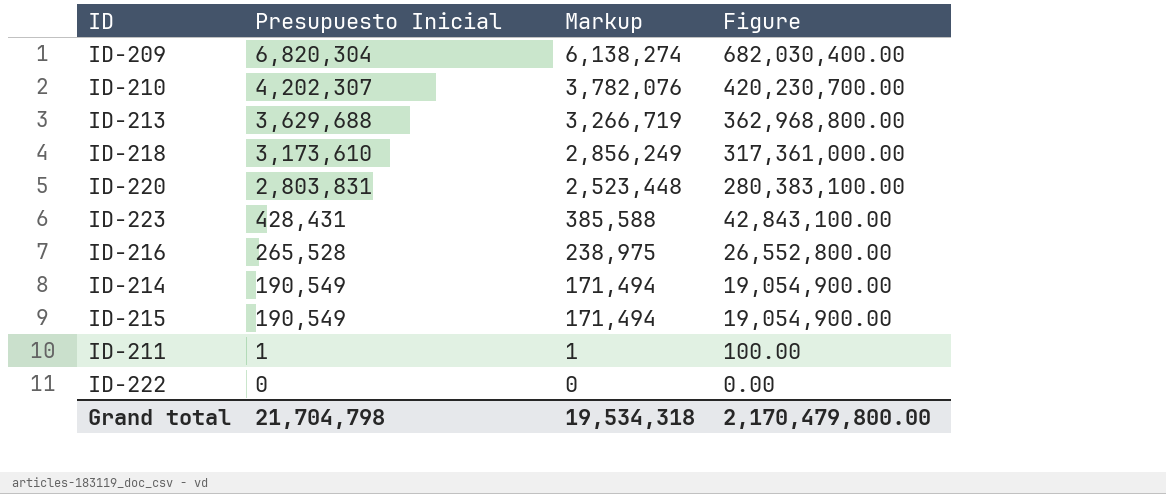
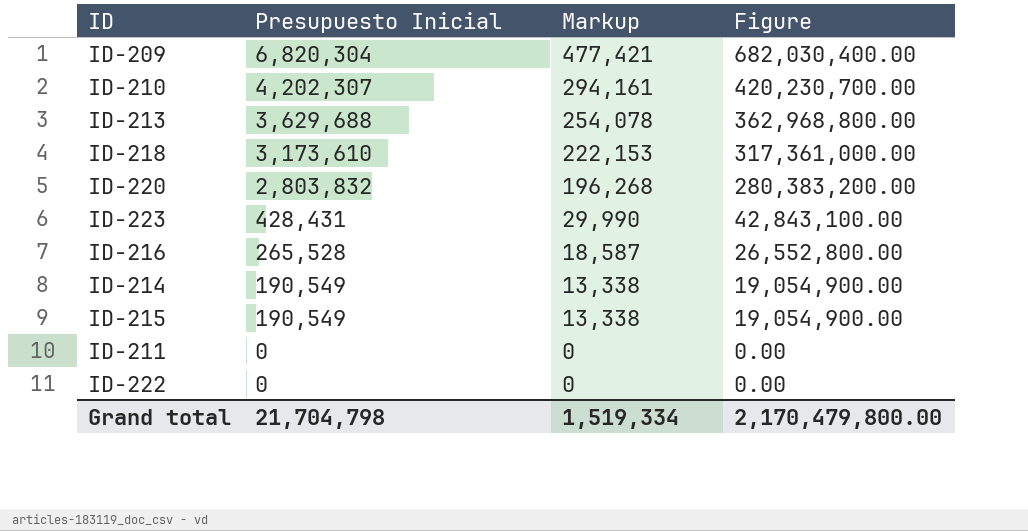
column Markup | formula: [Presupuesto Inicial] * 0.9 -> [Presupuesto Inicial] * 0.07
ID-220 | Presupuesto Inicial: 2,803,831 -> 2,803,832
ID-220 | Figure: 280,383,100.00 -> 280,383,200.00
ID-211 | Presupuesto Inicial: 1 -> 0
ID-211 | Figure: 100.00 -> 0.00
Grand total | Markup: 19,534,318 -> 1,519,334

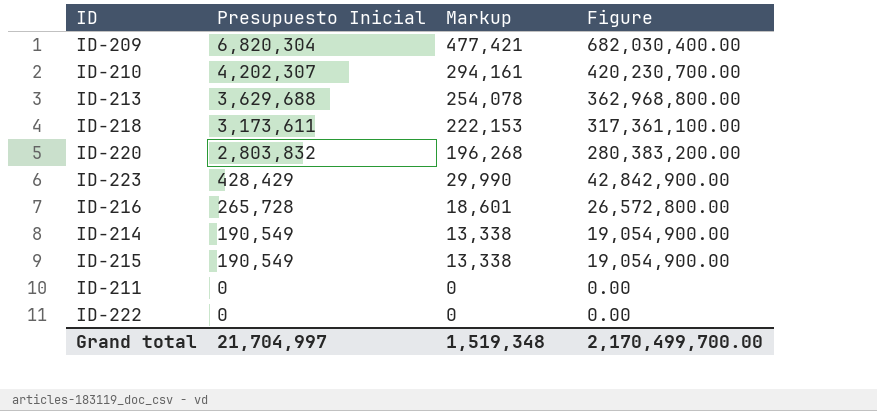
ID-218 | Presupuesto Inicial: 3,173,610 -> 3,173,611
ID-218 | Figure: 317,361,000.00 -> 317,361,100.00
ID-223 | Presupuesto Inicial: 428,431 -> 428,429
ID-223 | Figure: 42,843,100.00 -> 42,842,900.00
ID-216 | Presupuesto Inicial: 265,528 -> 265,728
ID-216 | Markup: 18,587 -> 18,601
ID-216 | Figure: 26,552,800.00 -> 26,572,800.00
Grand total | Presupuesto Inicial: 21,704,798 -> 21,704,997
Grand total | Markup: 1,519,334 -> 1,519,348
Grand total | Figure: 2,170,479,800.00 -> 2,170,499,700.00

